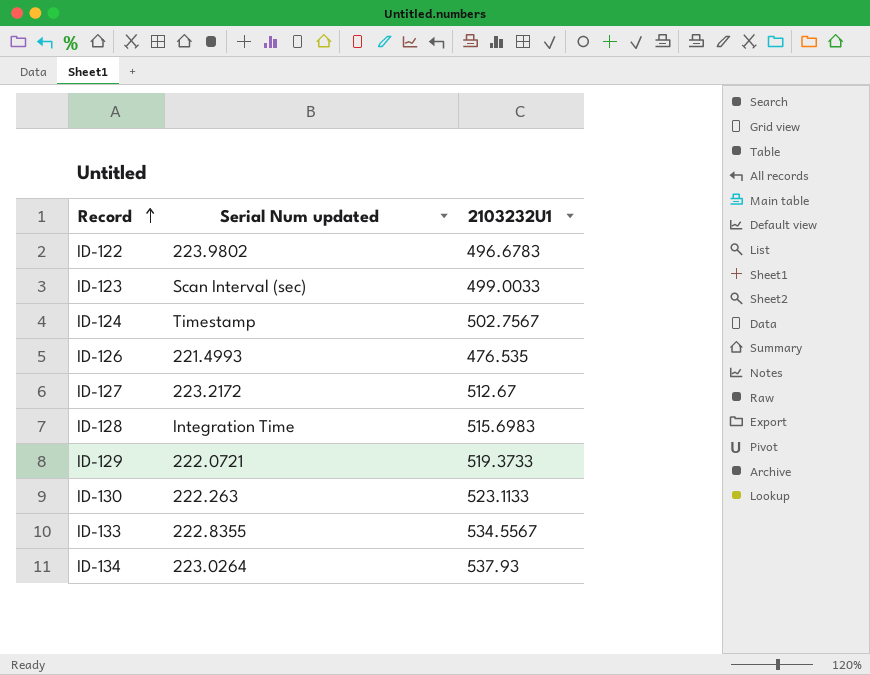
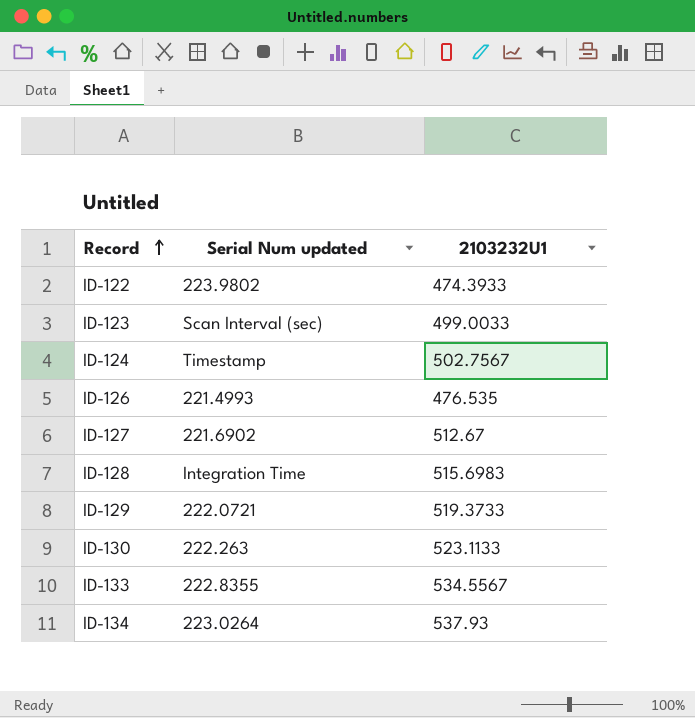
ID-122 | 2103232U1: 496.6783 -> 474.3933
ID-127 | Serial Num updated: 223.2172 -> 221.6902

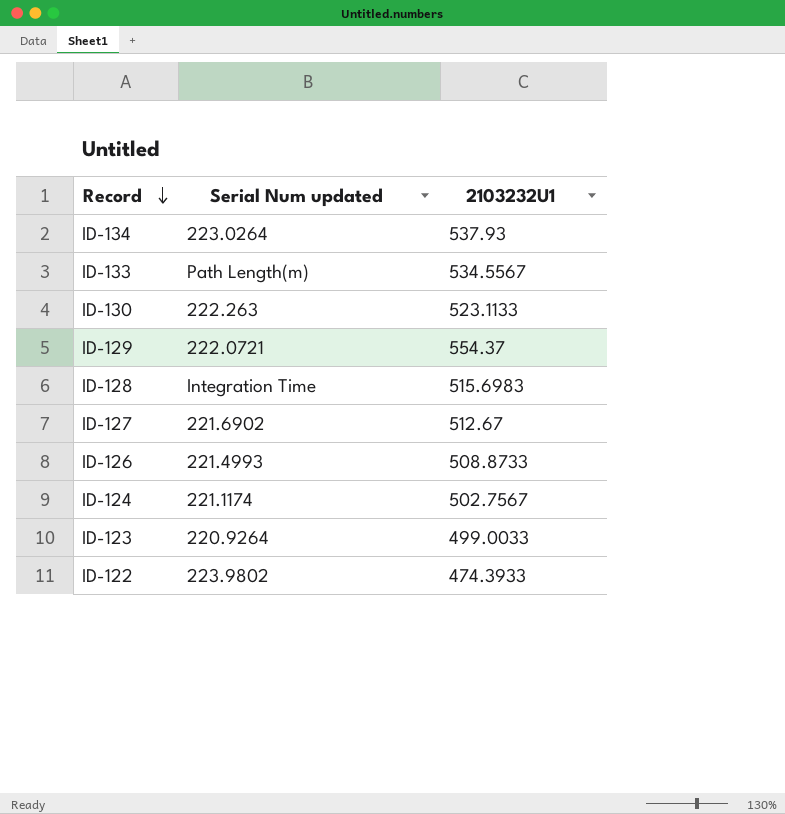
row order: Record ascending -> Record descending
ID-133 | Serial Num updated: 222.8355 -> Path Length(m)
ID-129 | 2103232U1: 519.3733 -> 554.37
ID-126 | 2103232U1: 476.535 -> 508.8733
ID-124 | Serial Num updated: Timestamp -> 221.1174
ID-123 | Serial Num updated: Scan Interval (sec) -> 220.9264

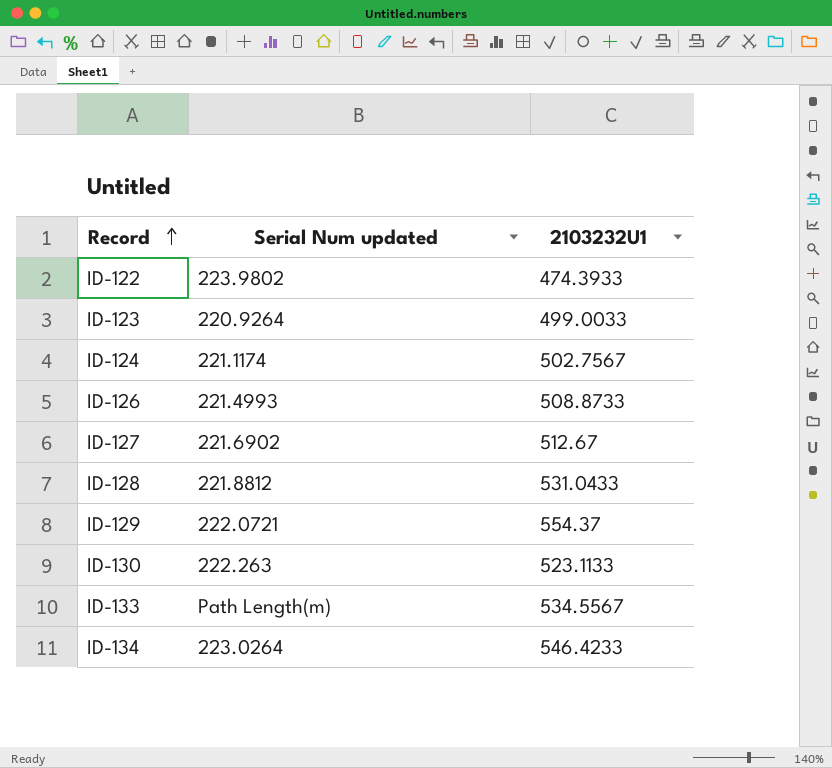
row order: Record descending -> Record ascending
ID-128 | Serial Num updated: Integration Time -> 221.8812
ID-128 | 2103232U1: 515.6983 -> 531.0433
ID-134 | 2103232U1: 537.93 -> 546.4233

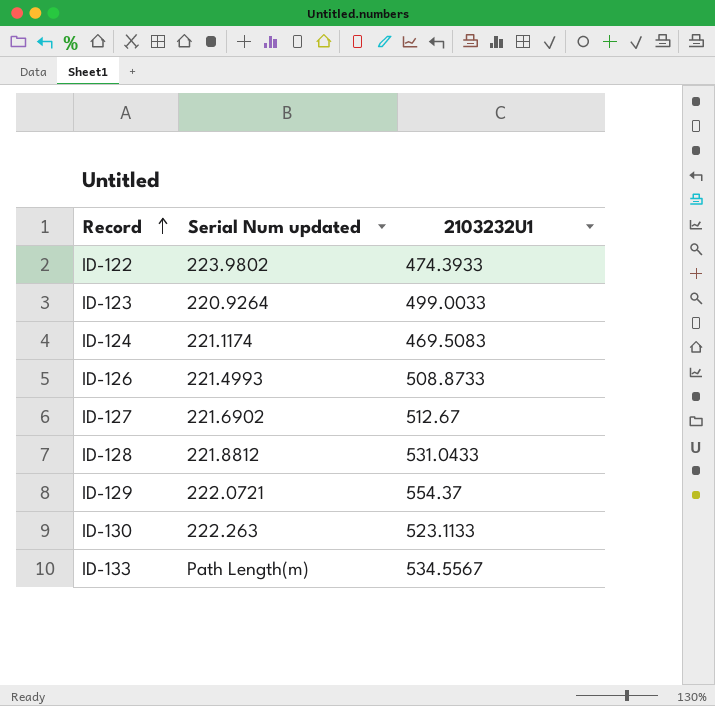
row ID-134: 223.0264 | 546.4233 -> none
ID-124 | 2103232U1: 502.7567 -> 469.5083

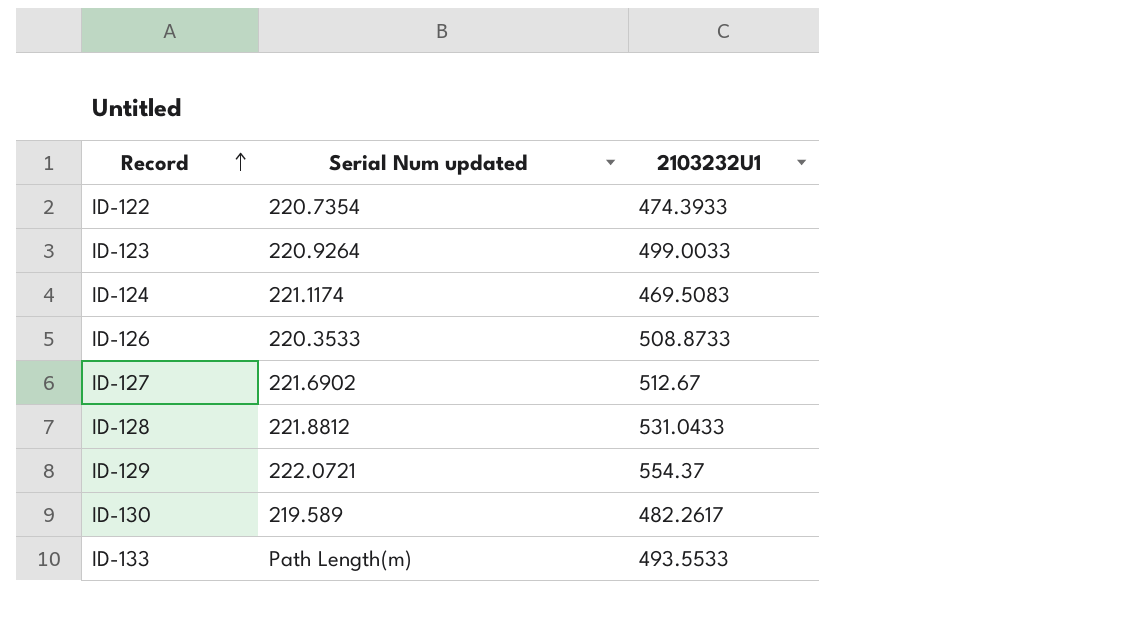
ID-122 | Serial Num updated: 223.9802 -> 220.7354
ID-126 | Serial Num updated: 221.4993 -> 220.3533
ID-130 | Serial Num updated: 222.263 -> 219.589
ID-130 | 2103232U1: 523.1133 -> 482.2617
ID-133 | 2103232U1: 534.5567 -> 493.5533

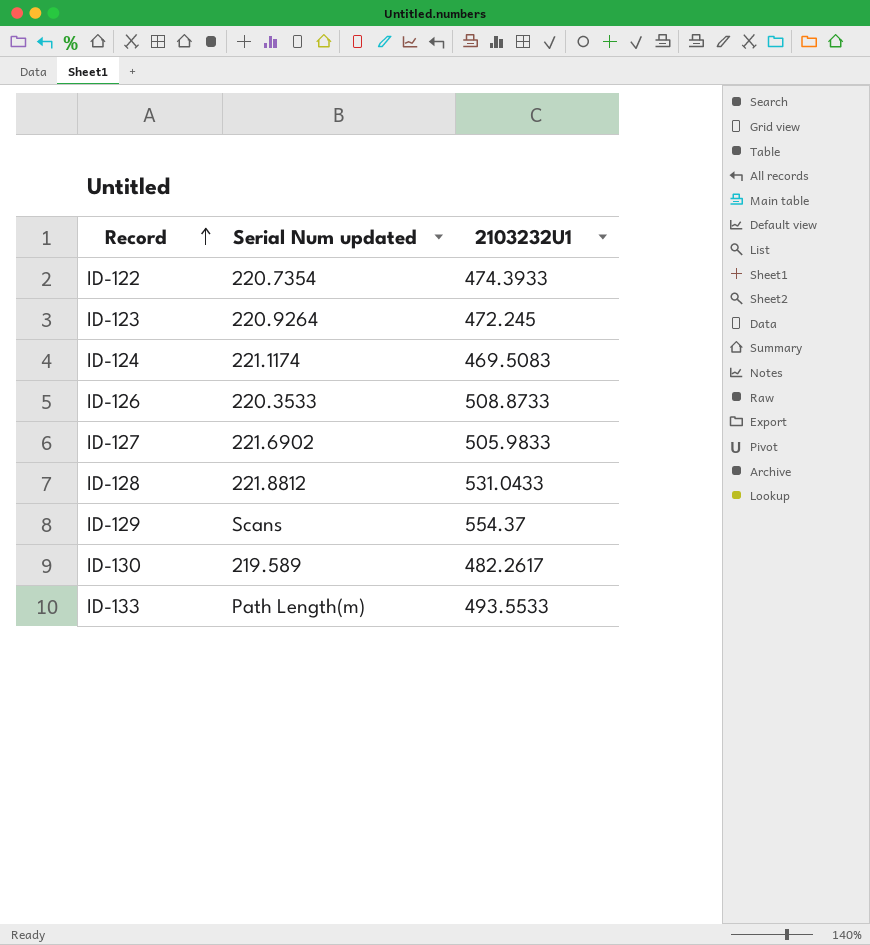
ID-123 | 2103232U1: 499.0033 -> 472.245
ID-127 | 2103232U1: 512.67 -> 505.9833
ID-129 | Serial Num updated: 222.0721 -> Scans

